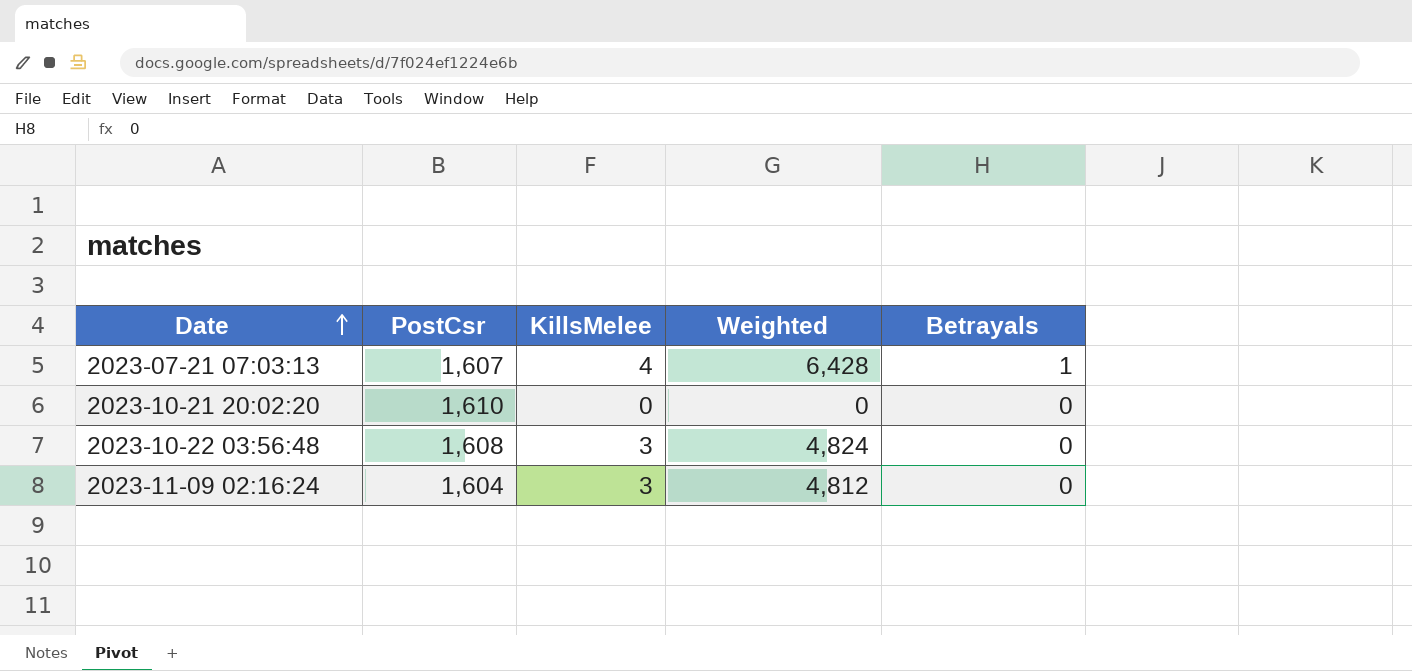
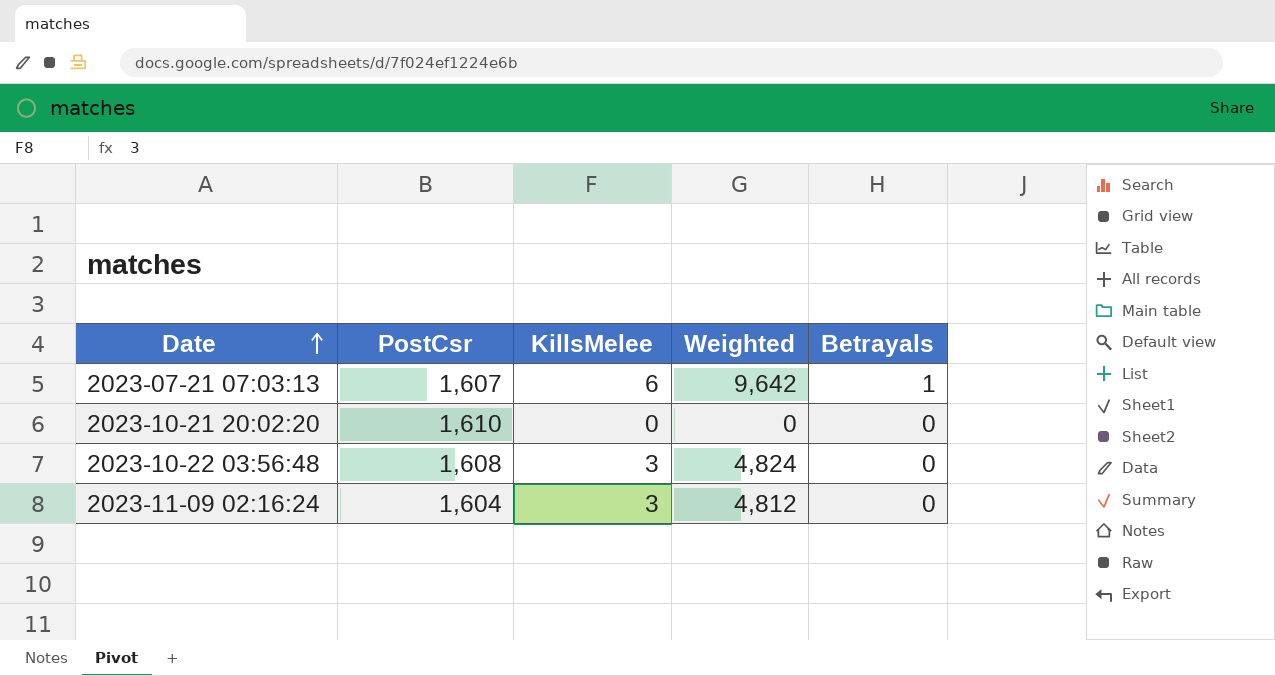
2023-07-21 07:03:13 | KillsMelee: 4 -> 6
2023-07-21 07:03:13 | Weighted: 6,428 -> 9,642

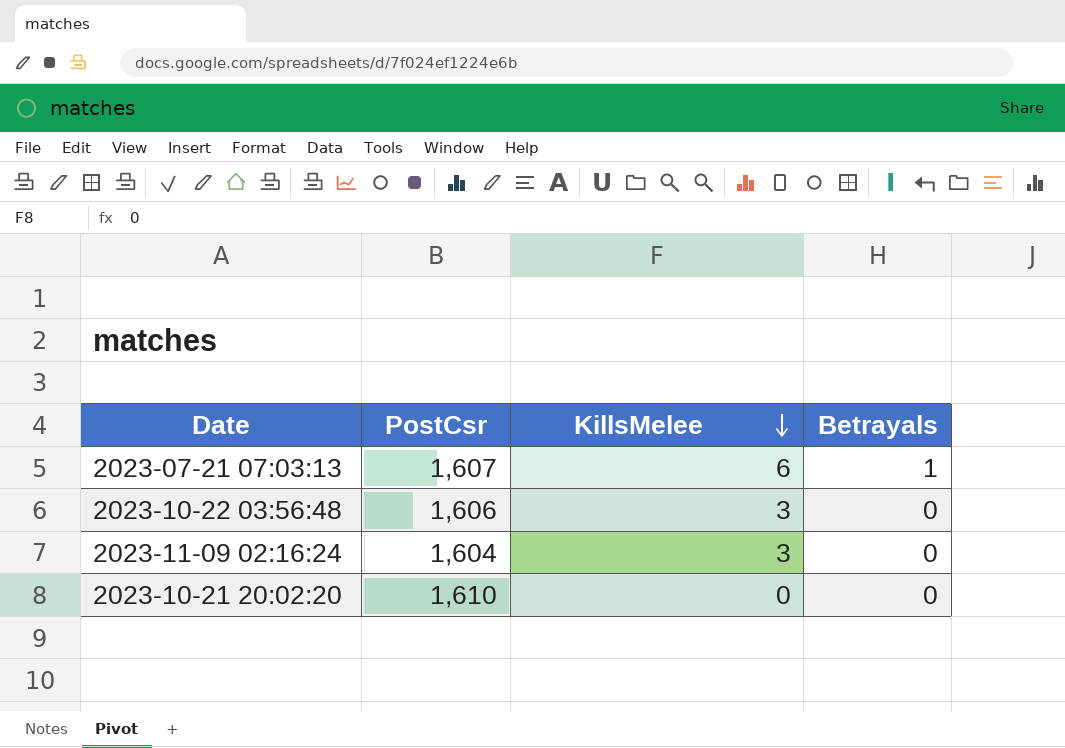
row order: Date ascending -> KillsMelee descending
column Weighted | formula: [PostCsr] * [KillsMelee] -> none
2023-10-22 03:56:48 | PostCsr: 1,608 -> 1,606

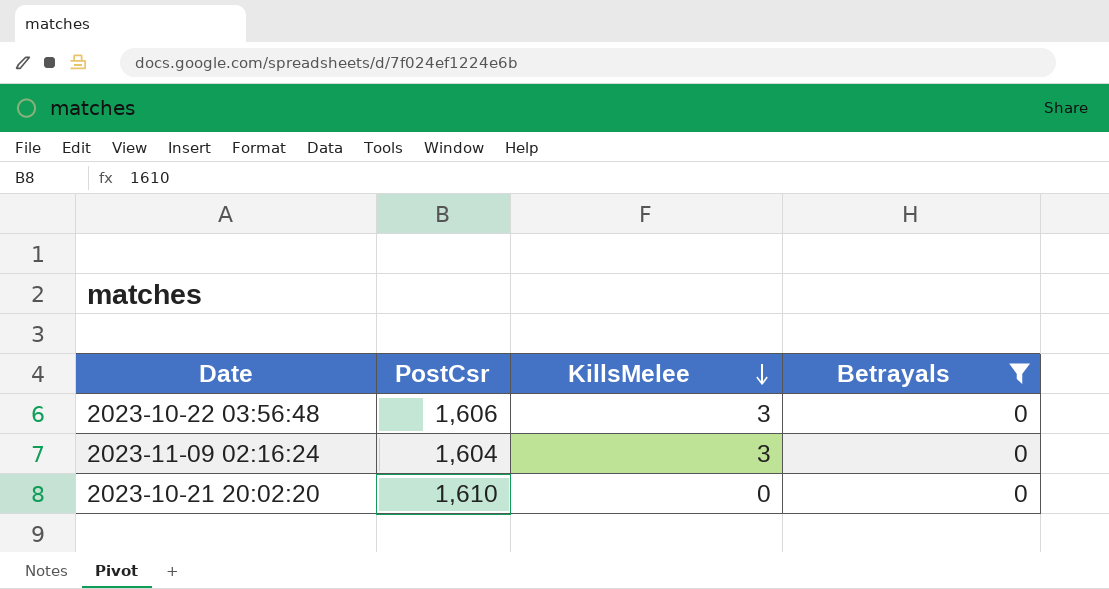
filter: none -> Betrayals = 0

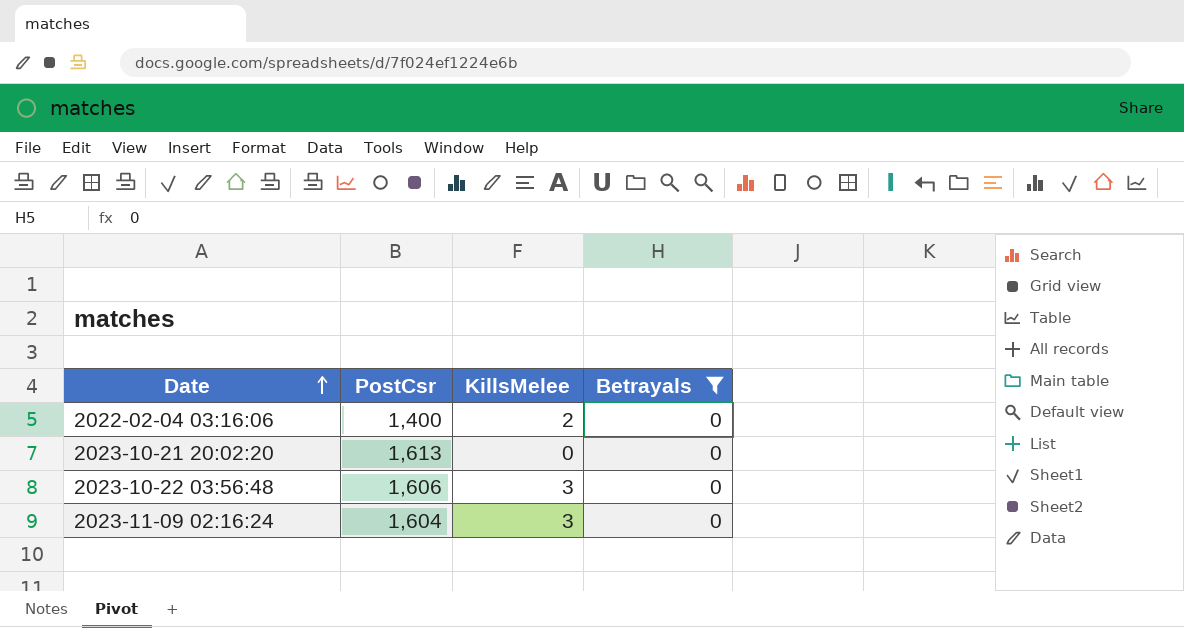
row order: KillsMelee descending -> Date ascending
row 2022-02-04 03:16:06: none -> 1,400 | 2 | 0
2023-10-21 20:02:20 | PostCsr: 1,610 -> 1,613

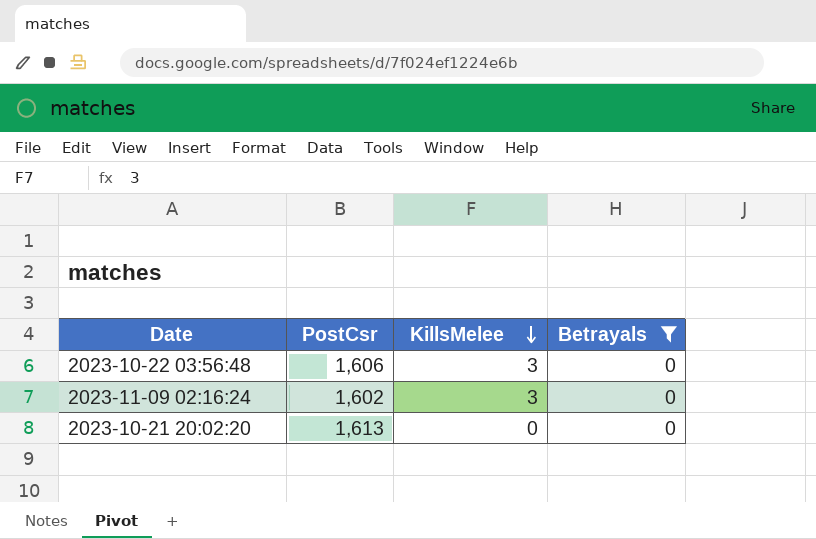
row order: Date ascending -> KillsMelee descending
row 2022-02-04 03:16:06: 1,400 | 2 | 0 -> none
2023-11-09 02:16:24 | PostCsr: 1,604 -> 1,602

